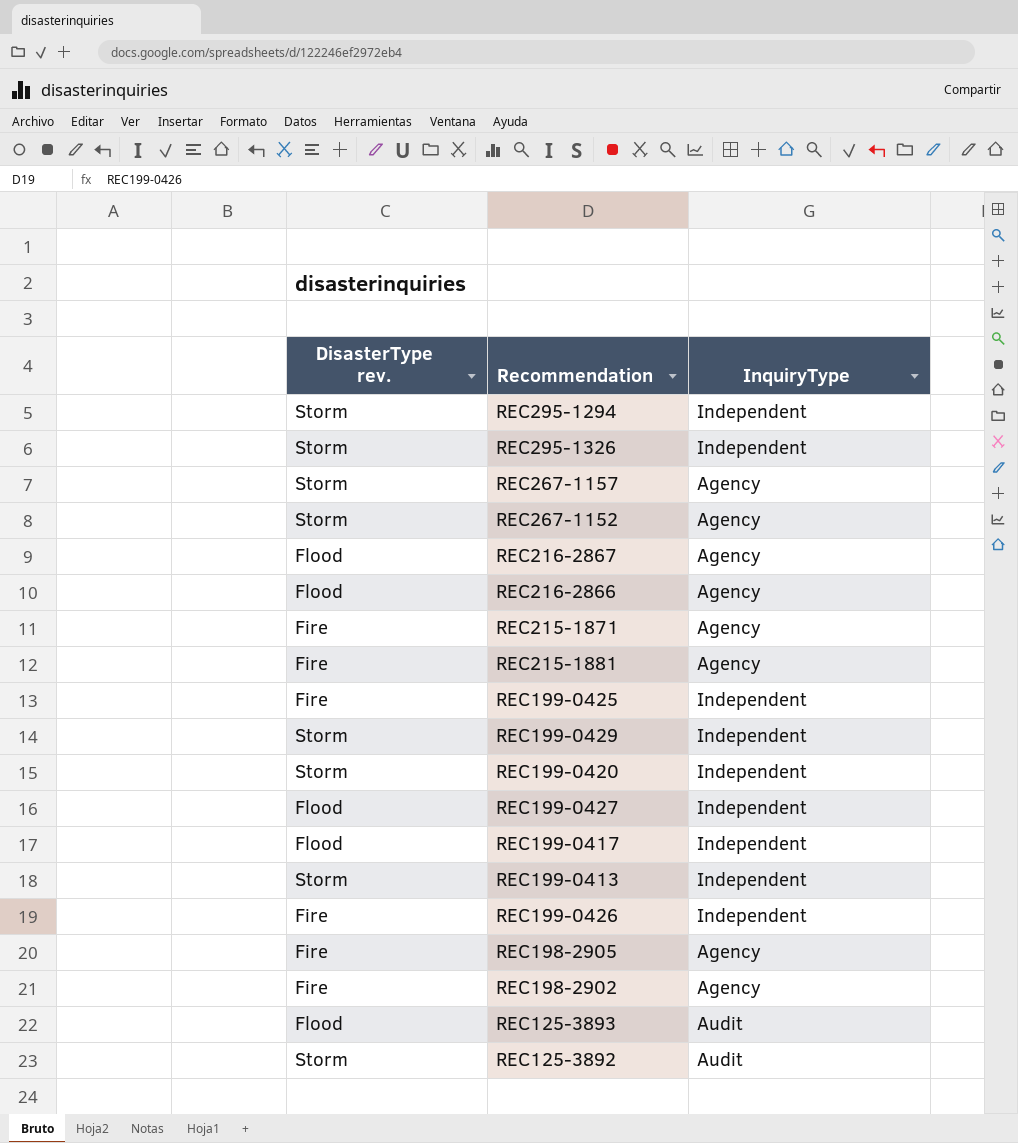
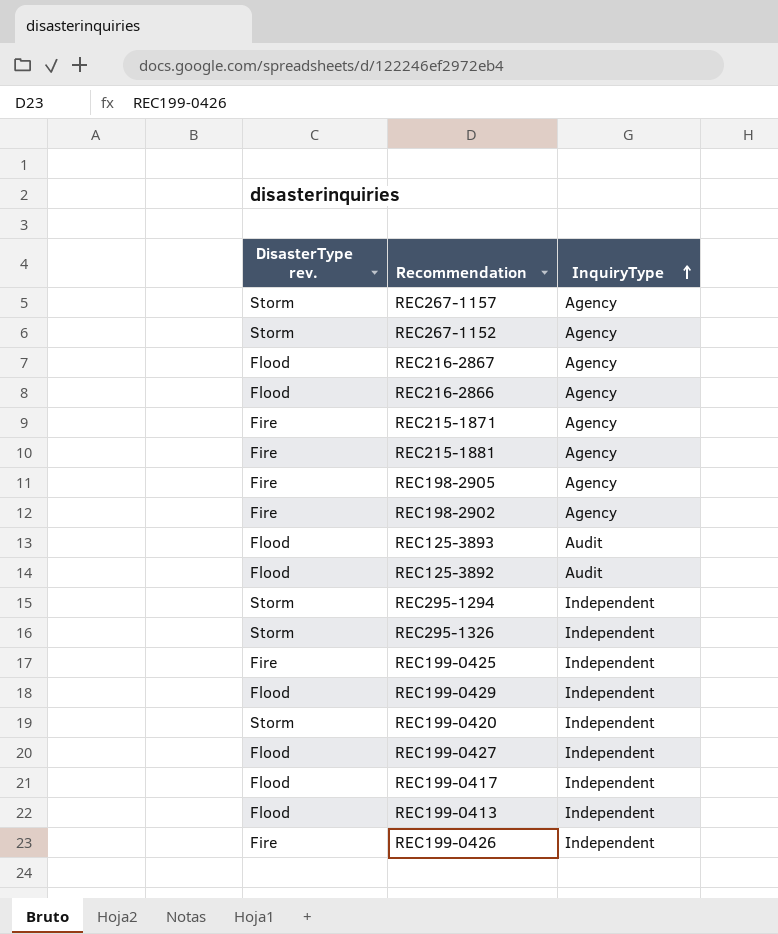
row order: none -> InquiryType ascending
REC125-3892 | DisasterType rev.: Storm -> Flood
REC199-0429 | DisasterType rev.: Storm -> Flood
REC199-0413 | DisasterType rev.: Storm -> Flood

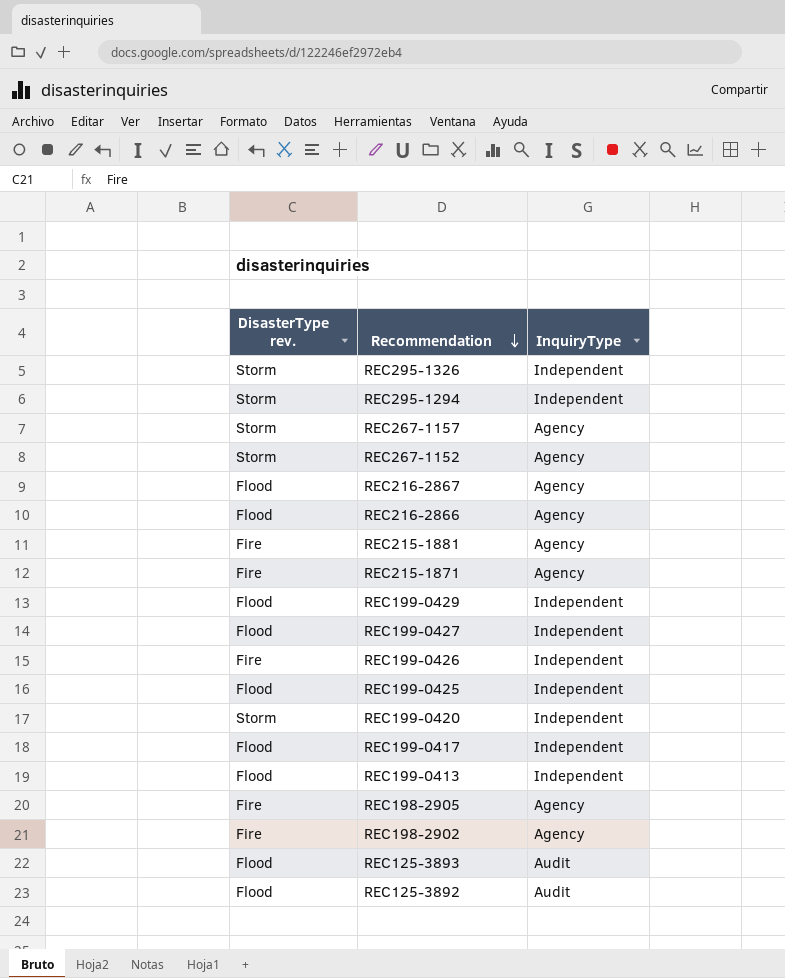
row order: InquiryType ascending -> Recommendation descending
REC199-0425 | DisasterType rev.: Fire -> Flood

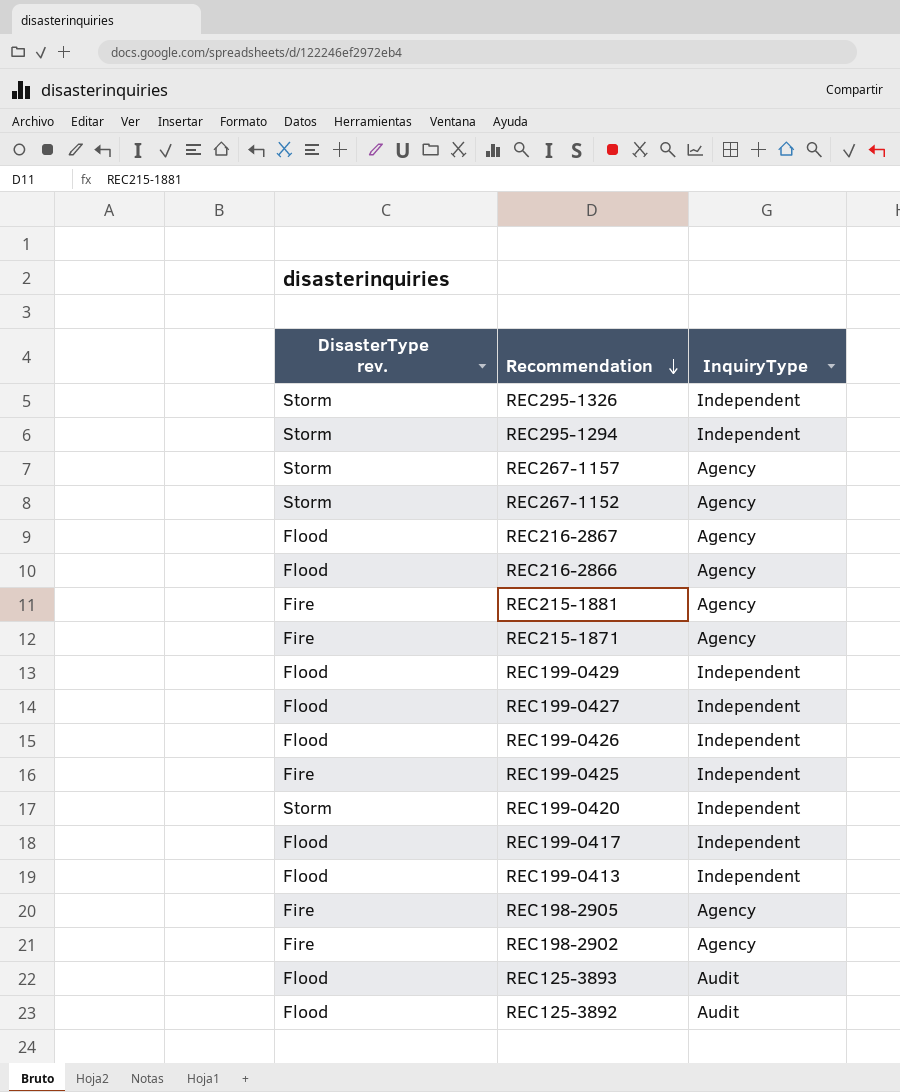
REC199-0426 | DisasterType rev.: Fire -> Flood
REC199-0425 | DisasterType rev.: Flood -> Fire

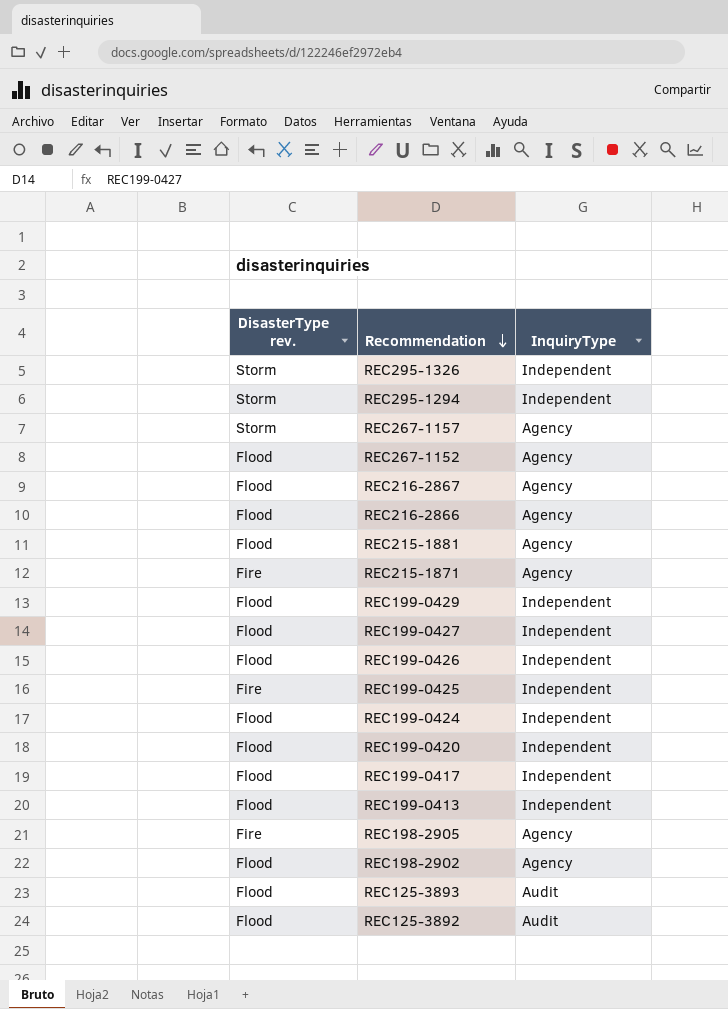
REC267-1152 | DisasterType rev.: Storm -> Flood
REC215-1881 | DisasterType rev.: Fire -> Flood
row REC199-0424: none -> Flood | Independent
REC199-0420 | DisasterType rev.: Storm -> Flood
REC198-2902 | DisasterType rev.: Fire -> Flood

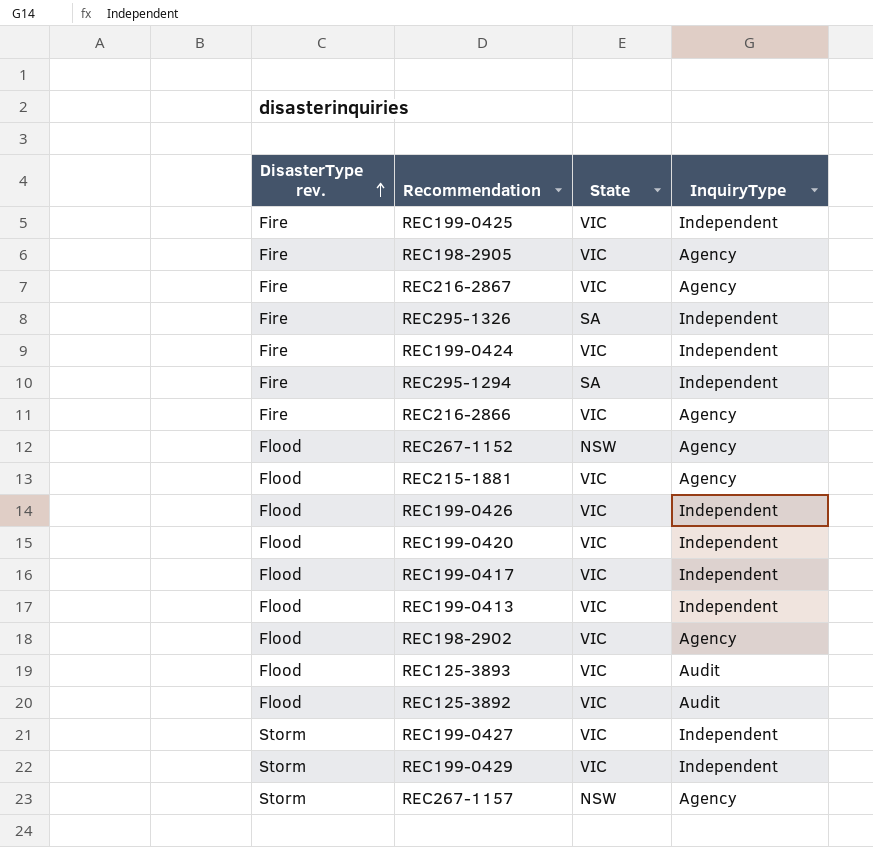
row order: Recommendation descending -> DisasterType rev. ascending
column State | position: none -> 3
row REC215-1871: Fire | Agency -> none
REC216-2867 | DisasterType rev.: Flood -> Fire
REC295-1326 | DisasterType rev.: Storm -> Fire
REC199-0424 | DisasterType rev.: Flood -> Fire
REC295-1294 | DisasterType rev.: Storm -> Fire
REC216-2866 | DisasterType rev.: Flood -> Fire
REC199-0427 | DisasterType rev.: Flood -> Storm
REC199-0429 | DisasterType rev.: Flood -> Storm

